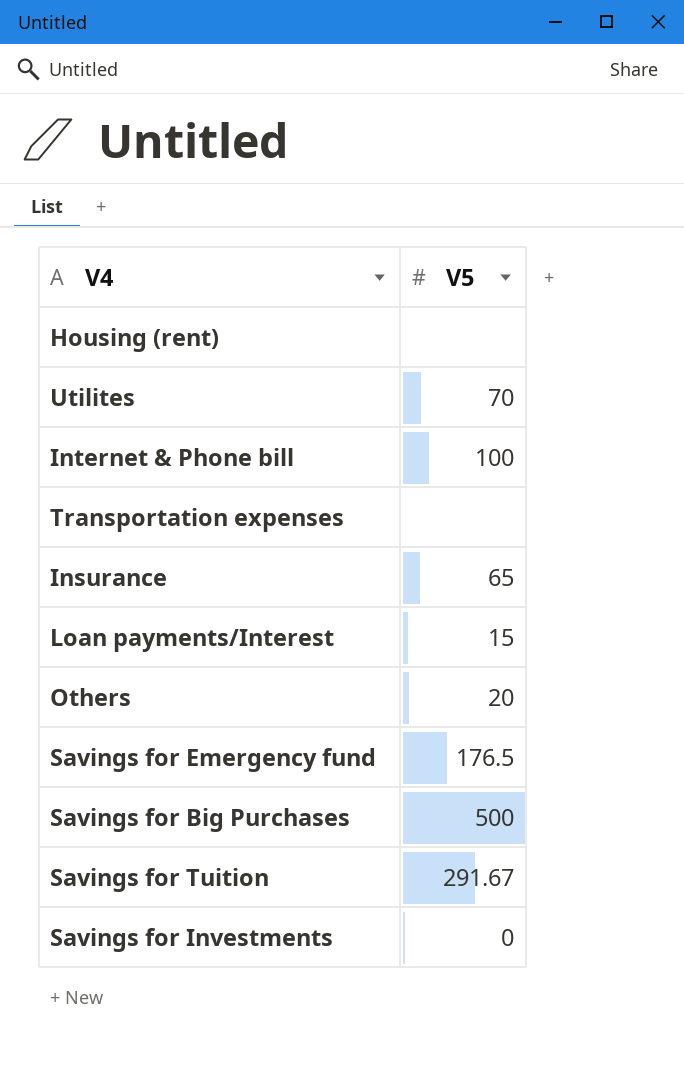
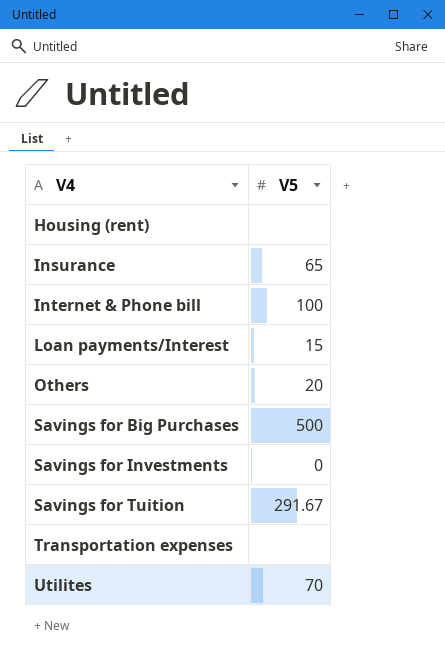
row order: none -> V4 ascending
row Savings for Emergency fund: 176.5 -> none

